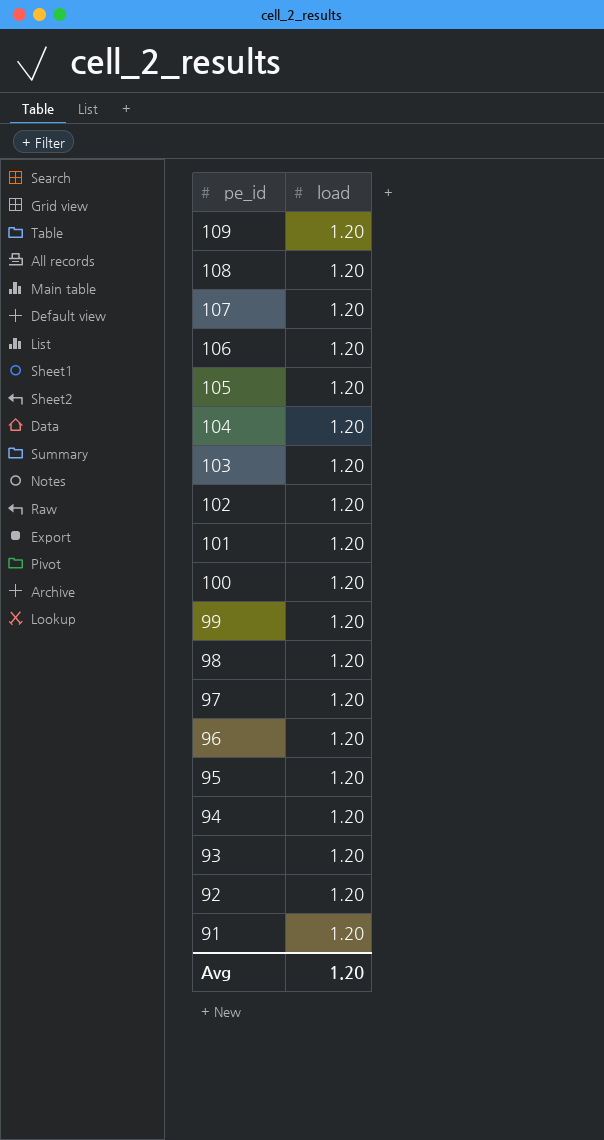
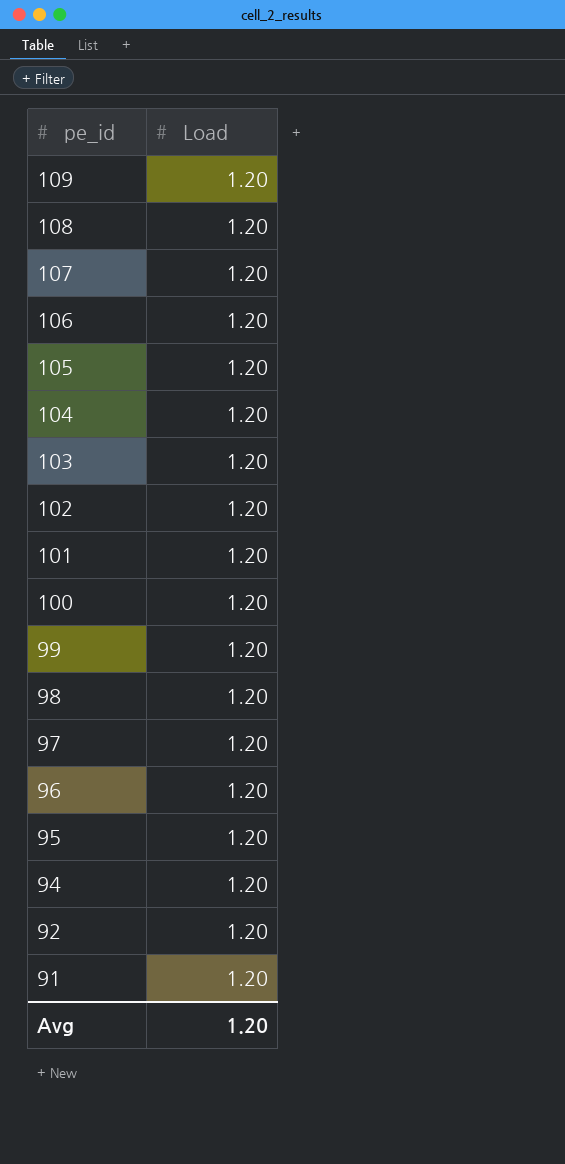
column name: load -> Load
row 93: 1.20 -> none

